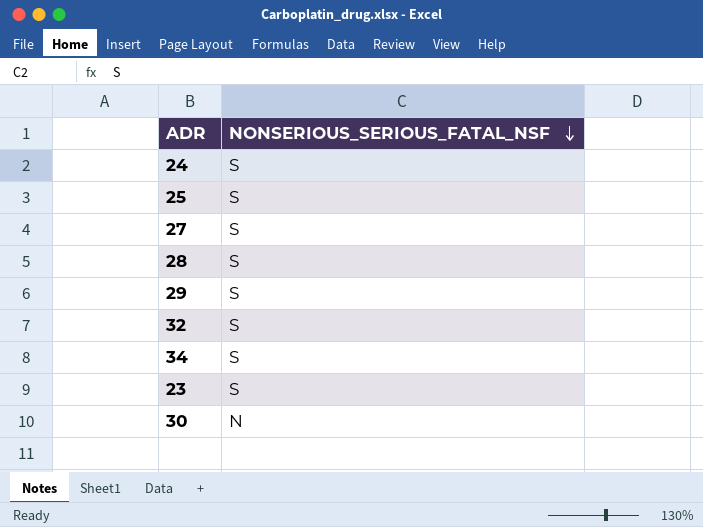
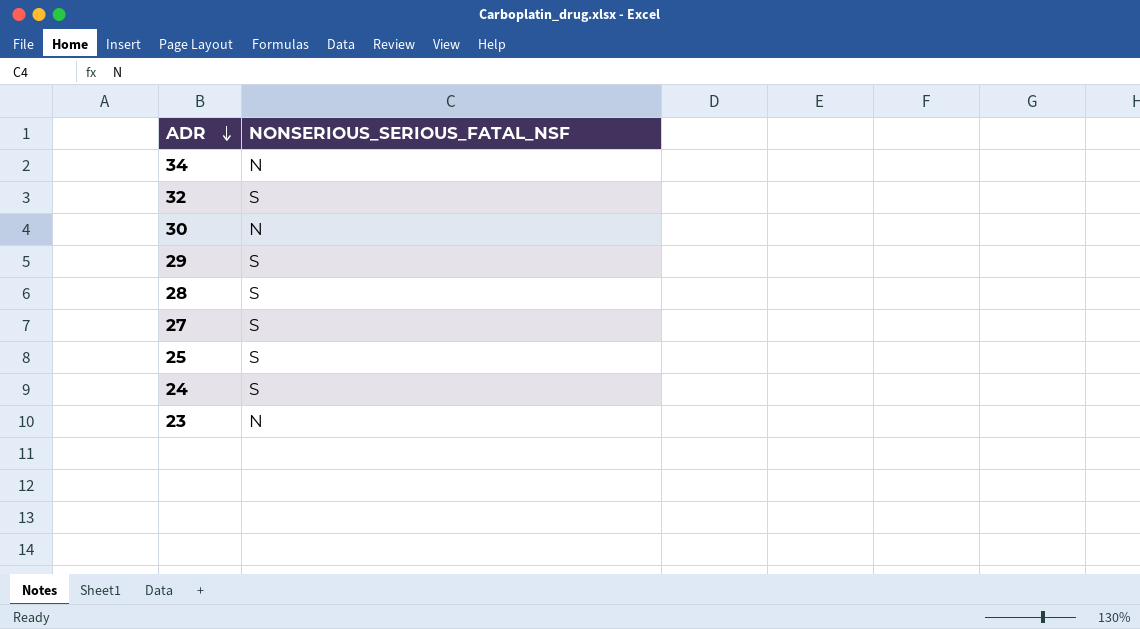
row order: NONSERIOUS_SERIOUS_FATAL_NSF descending -> ADR descending
34 | NONSERIOUS_SERIOUS_FATAL_NSF: S -> N
23 | NONSERIOUS_SERIOUS_FATAL_NSF: S -> N

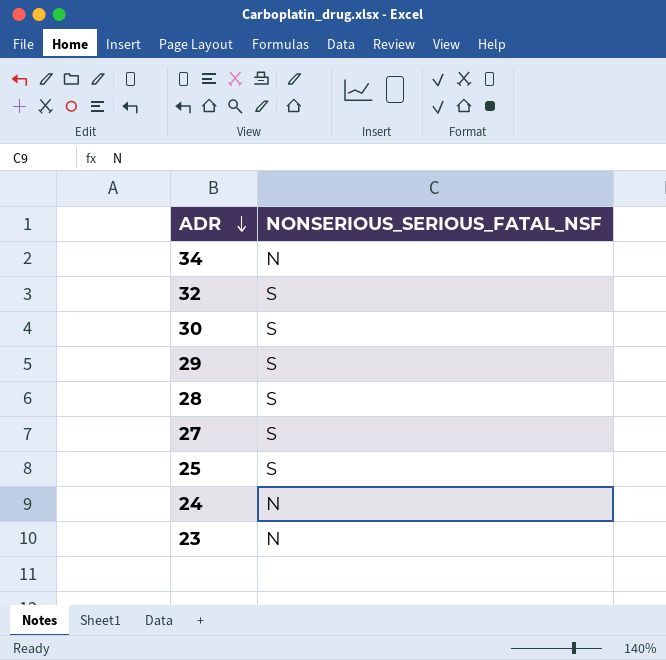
30 | NONSERIOUS_SERIOUS_FATAL_NSF: N -> S
24 | NONSERIOUS_SERIOUS_FATAL_NSF: S -> N

